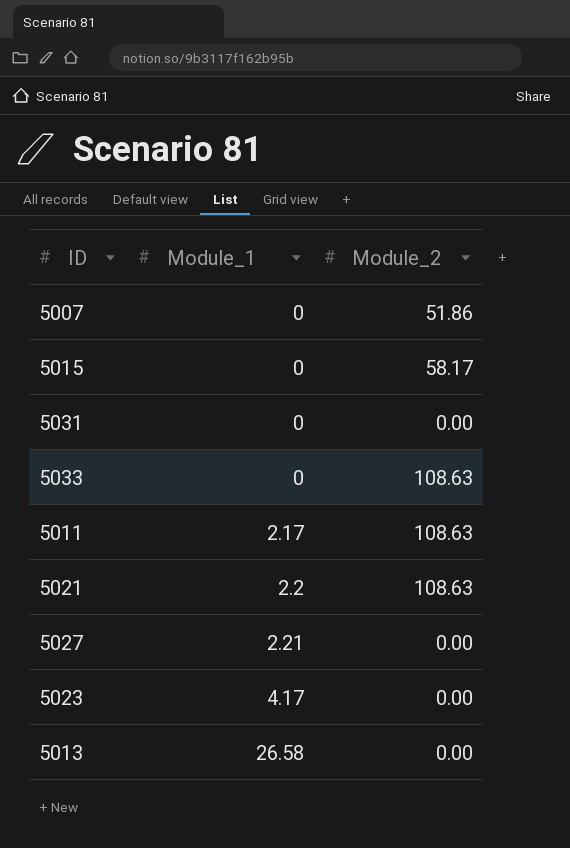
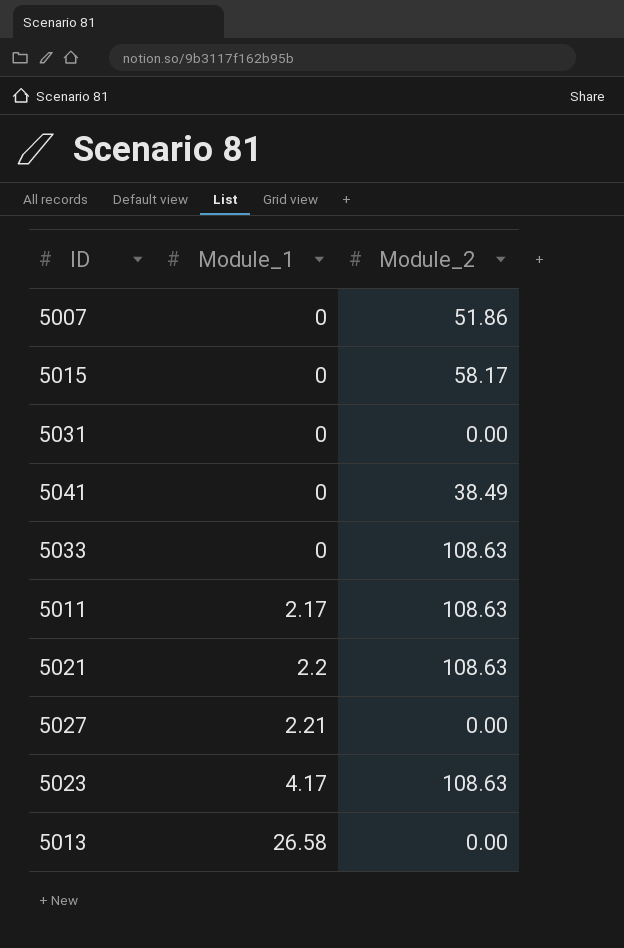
row 5041: none -> 0 | 38.49
5023 | Module_2: 0.00 -> 108.63

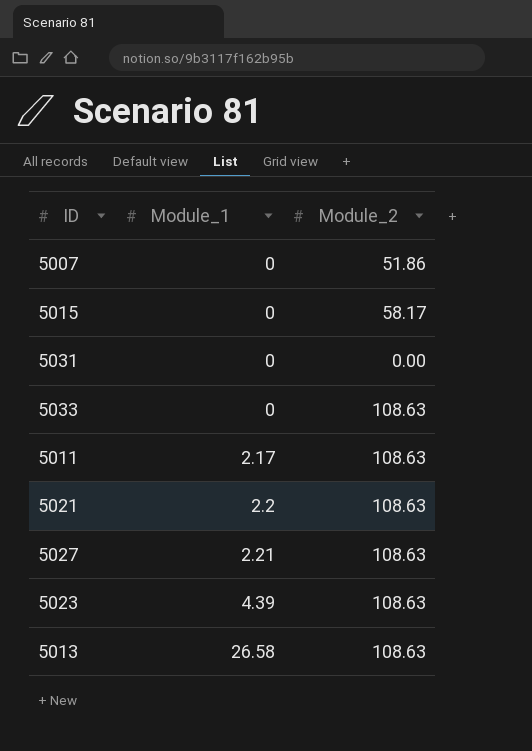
row 5041: 0 | 38.49 -> none
5027 | Module_2: 0.00 -> 108.63
5023 | Module_1: 4.17 -> 4.39
5013 | Module_2: 0.00 -> 108.63

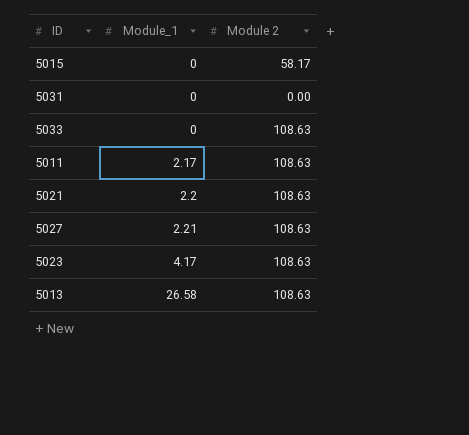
column name: Module_2 -> Module 2
row 5007: 0 | 51.86 -> none
5023 | Module_1: 4.39 -> 4.17

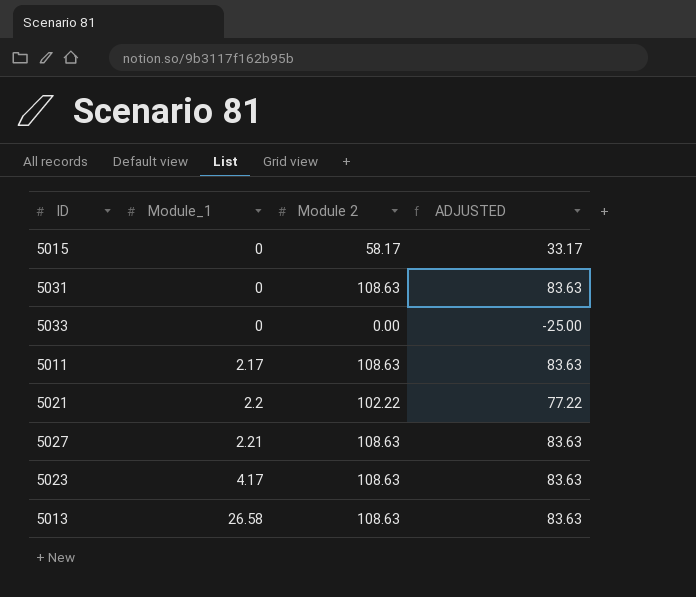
column ADJUSTED | formula: none -> [Module 2] - 25
5031 | Module 2: 0.00 -> 108.63
5033 | Module 2: 108.63 -> 0.00
5021 | Module 2: 108.63 -> 102.22

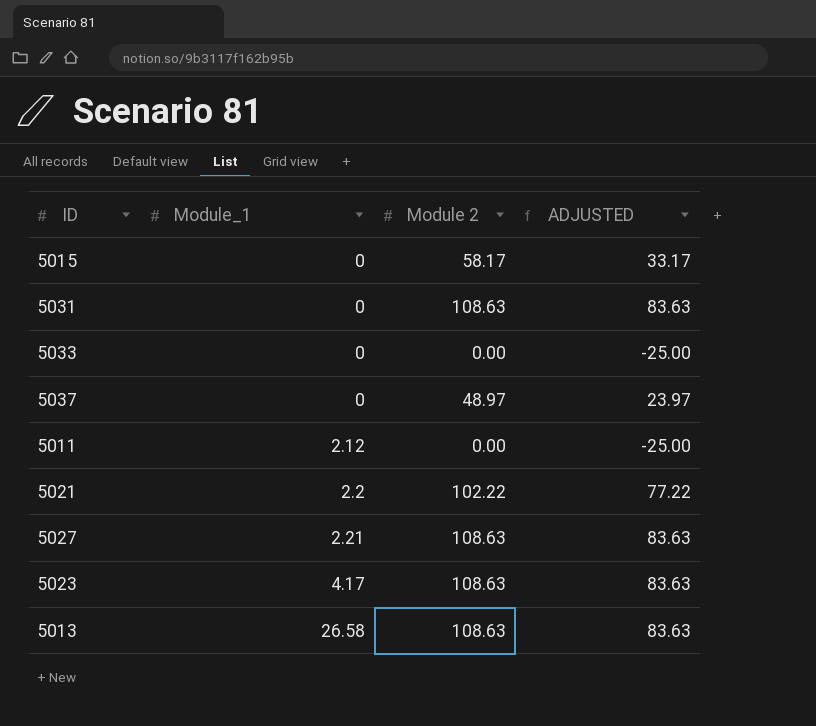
row 5037: none -> 0 | 48.97 | 23.97
5011 | Module_1: 2.17 -> 2.12
5011 | Module 2: 108.63 -> 0.00
5011 | ADJUSTED: 83.63 -> -25.00

